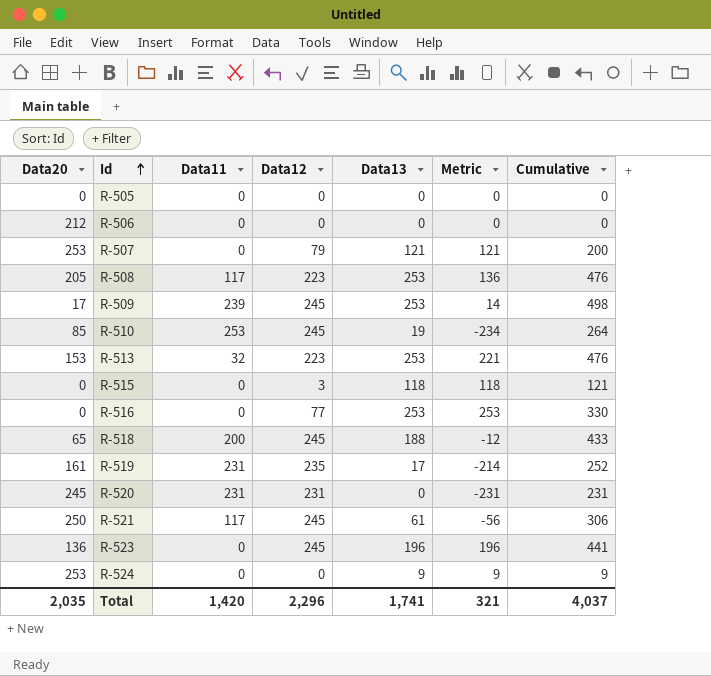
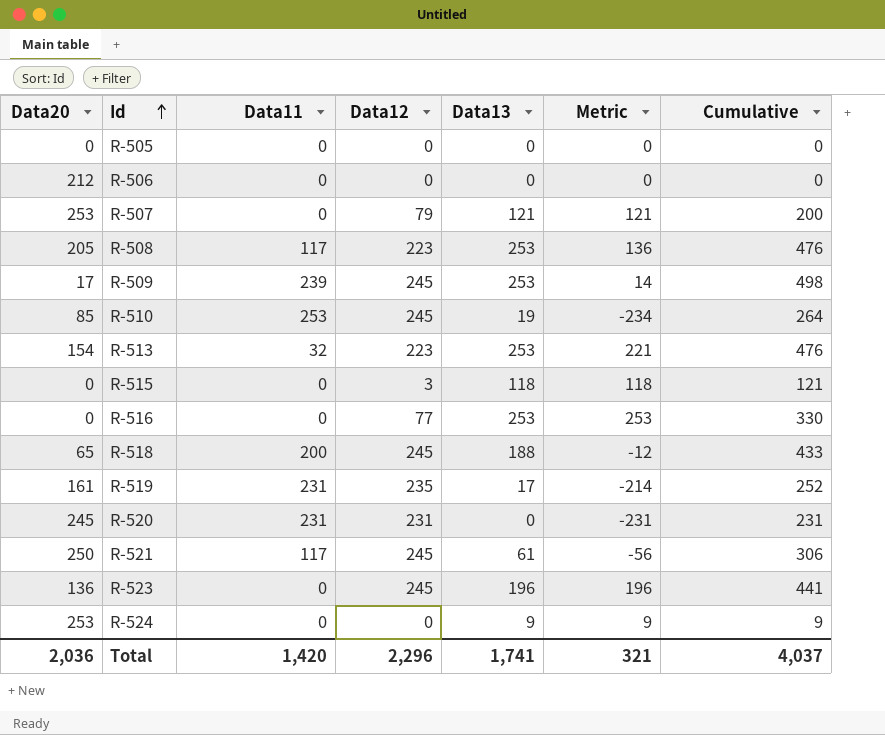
R-513 | Data20: 153 -> 154
Total | Data20: 2,035 -> 2,036

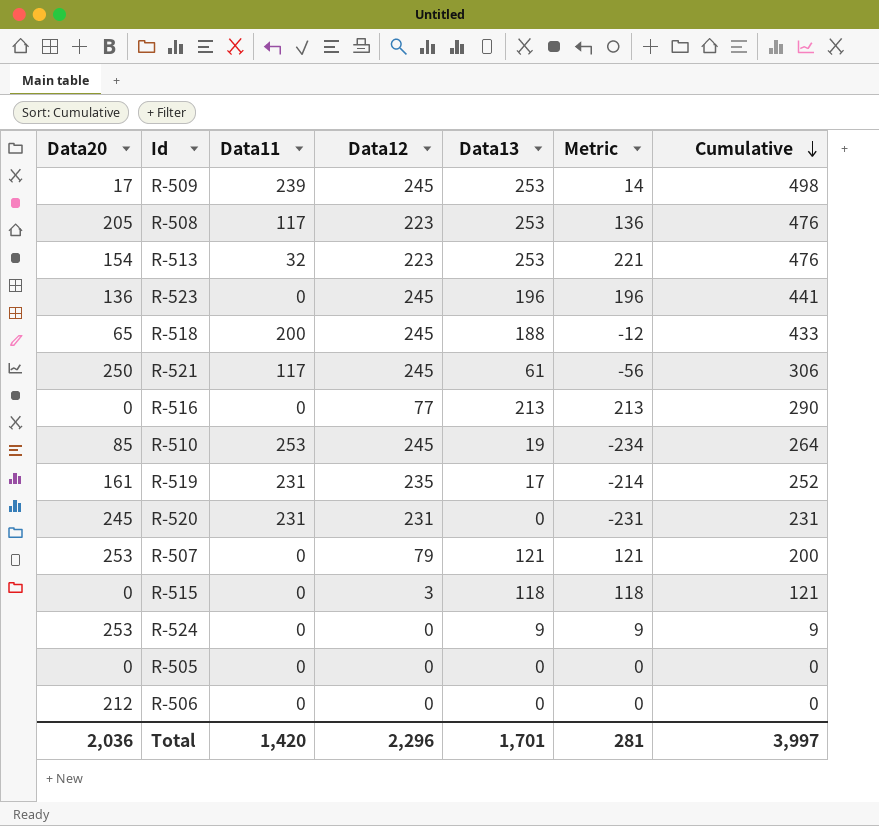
row order: Id ascending -> Cumulative descending
R-516 | Data13: 253 -> 213
R-516 | Metric: 253 -> 213
R-516 | Cumulative: 330 -> 290
Total | Data13: 1,741 -> 1,701
Total | Metric: 321 -> 281
Total | Cumulative: 4,037 -> 3,997

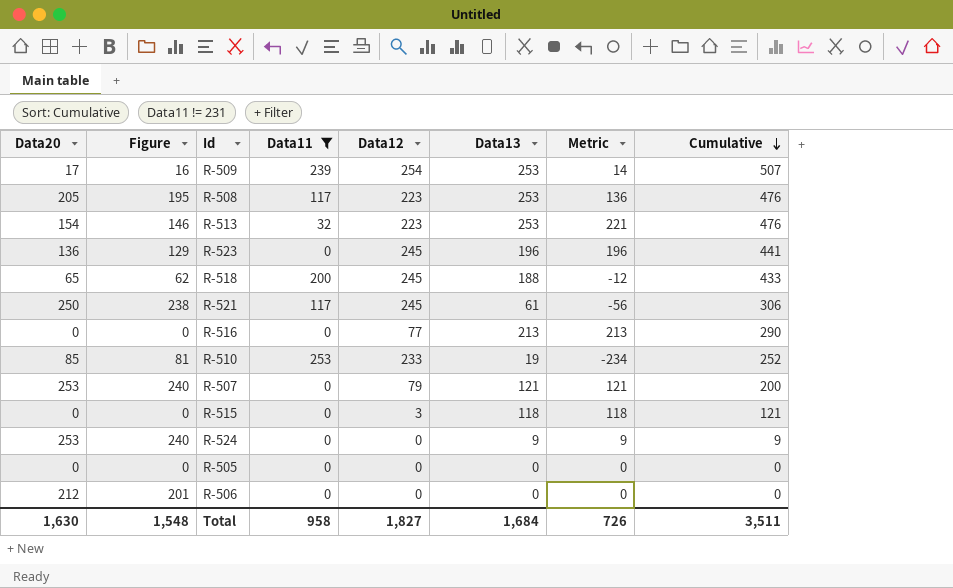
filter: none -> Data11 != 231
column Figure | formula: none -> [Data20] * 0.95
R-509 | Data12: 245 -> 254
R-509 | Cumulative: 498 -> 507
R-510 | Data12: 245 -> 233
R-510 | Cumulative: 264 -> 252
Total | Data20: 2,036 -> 1,630
Total | Data11: 1,420 -> 958
Total | Data12: 2,296 -> 1,827
Total | Data13: 1,701 -> 1,684
Total | Metric: 281 -> 726
Total | Cumulative: 3,997 -> 3,511

